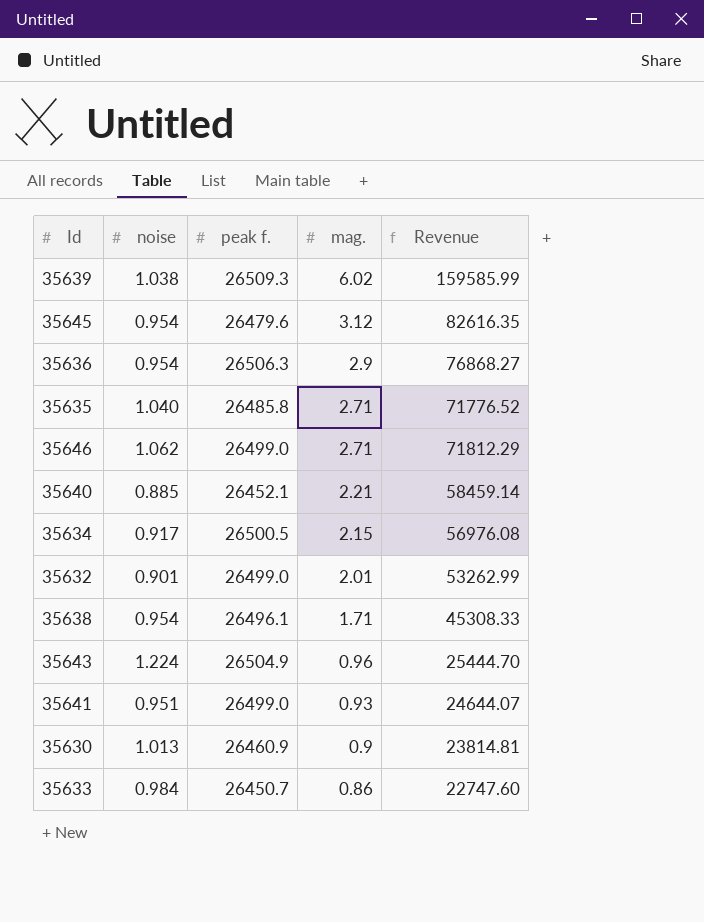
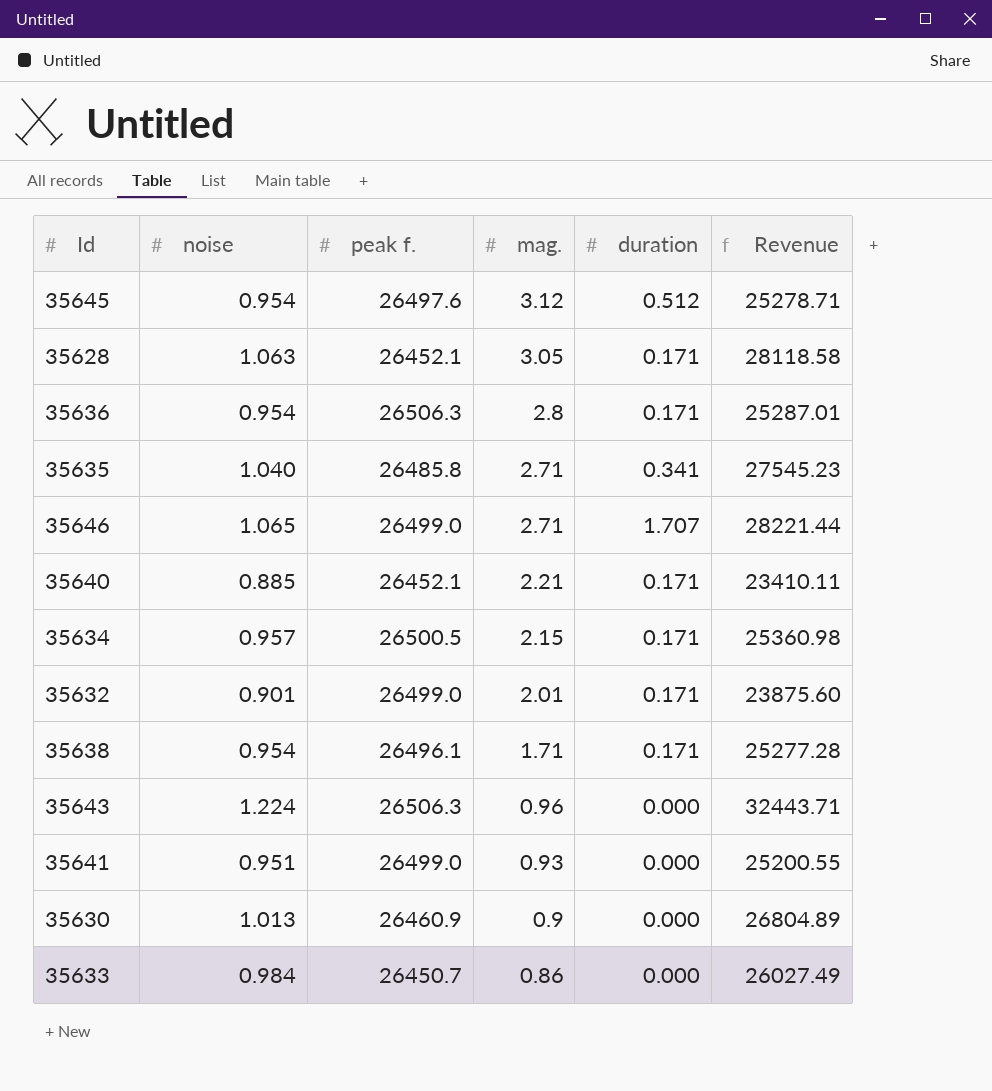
column duration | position: none -> 5
column Revenue | formula: [peak f.] * [mag.] -> [noise] * [peak f.]
row 35639: 1.038 | 26509.3 | 6.02 | 159585.99 -> none
35645 | peak f.: 26479.6 -> 26497.6
row 35628: none -> 1.063 | 26452.1 | 3.05 | 0.171 | 28118.58
35636 | mag.: 2.9 -> 2.8
35646 | noise: 1.062 -> 1.065
35634 | noise: 0.917 -> 0.957
35643 | peak f.: 26504.9 -> 26506.3

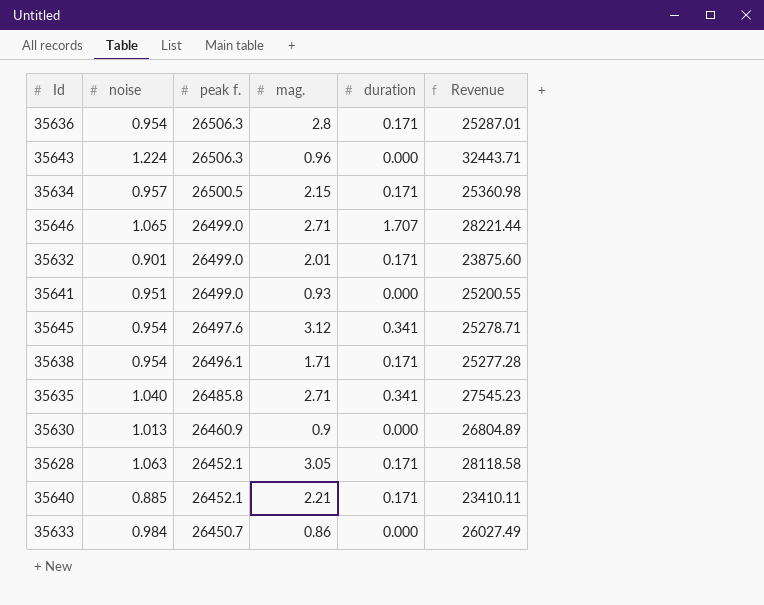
row order: mag. descending -> peak f. descending
35645 | duration: 0.512 -> 0.341

